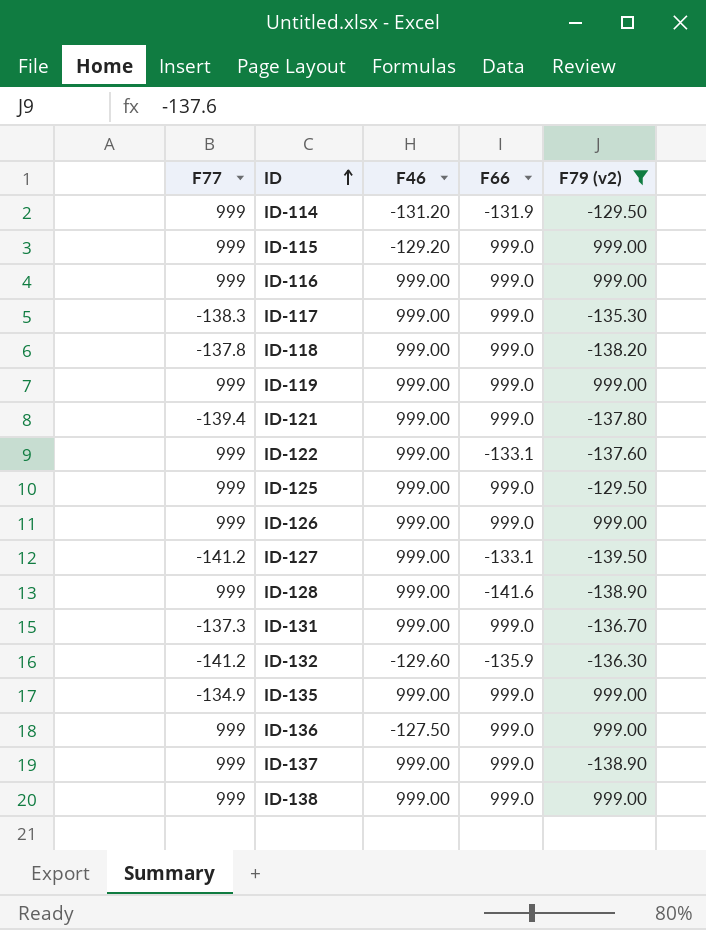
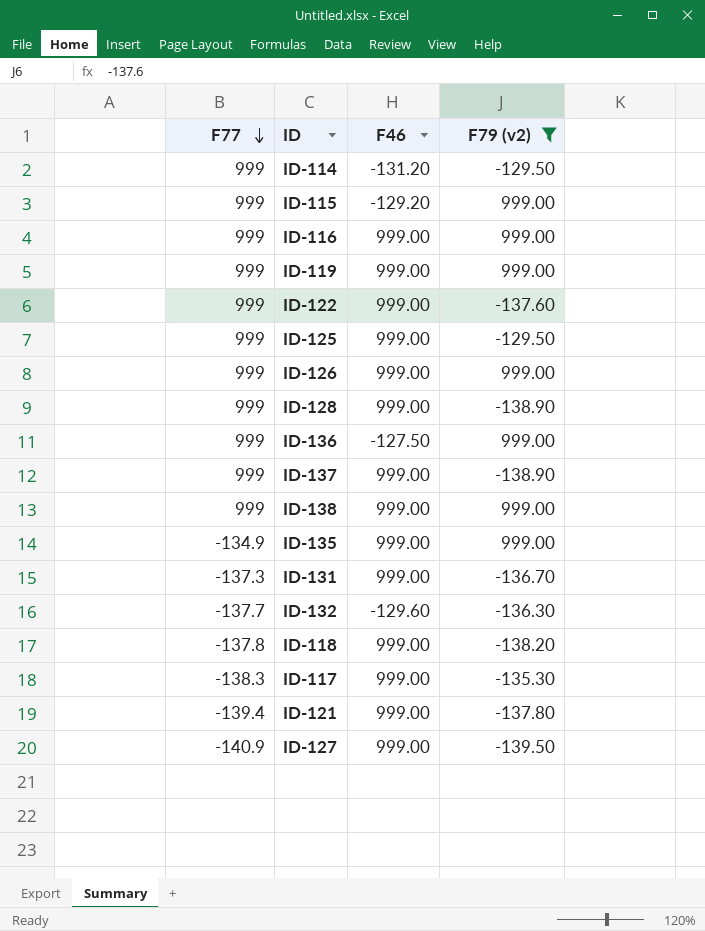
row order: ID ascending -> F77 descending
column F66 | position: 4 -> none
ID-132 | F77: -141.2 -> -137.7
ID-127 | F77: -141.2 -> -140.9

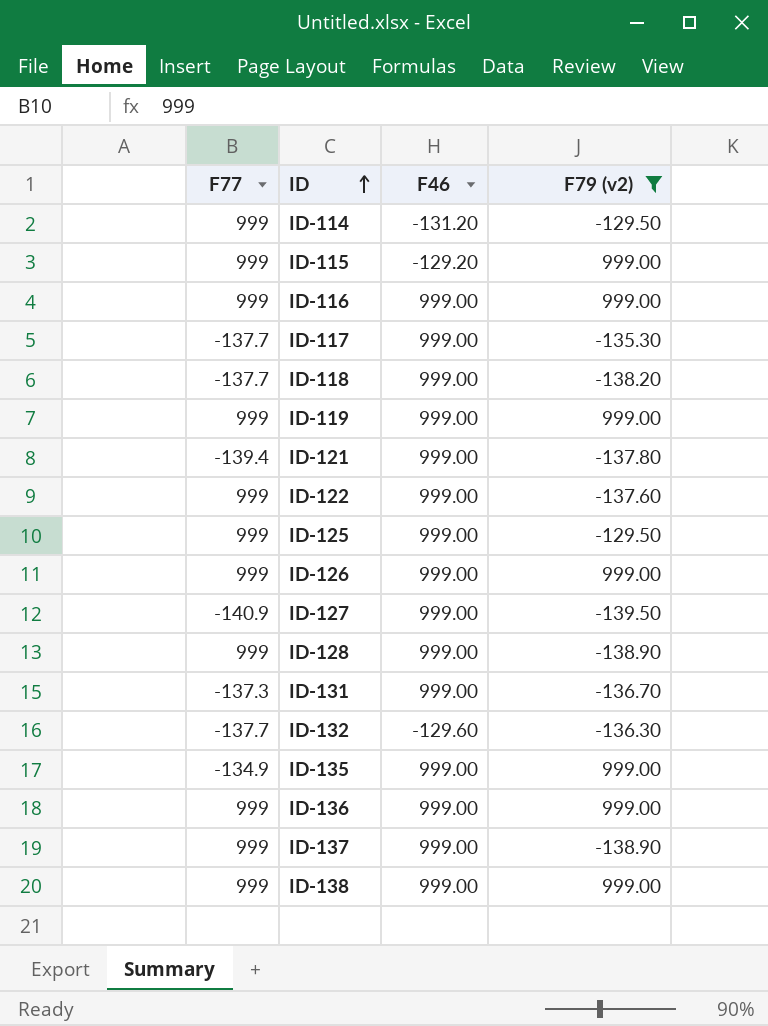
row order: F77 descending -> ID ascending
ID-117 | F77: -138.3 -> -137.7
ID-118 | F77: -137.8 -> -137.7
ID-136 | F46: -127.50 -> 999.00

